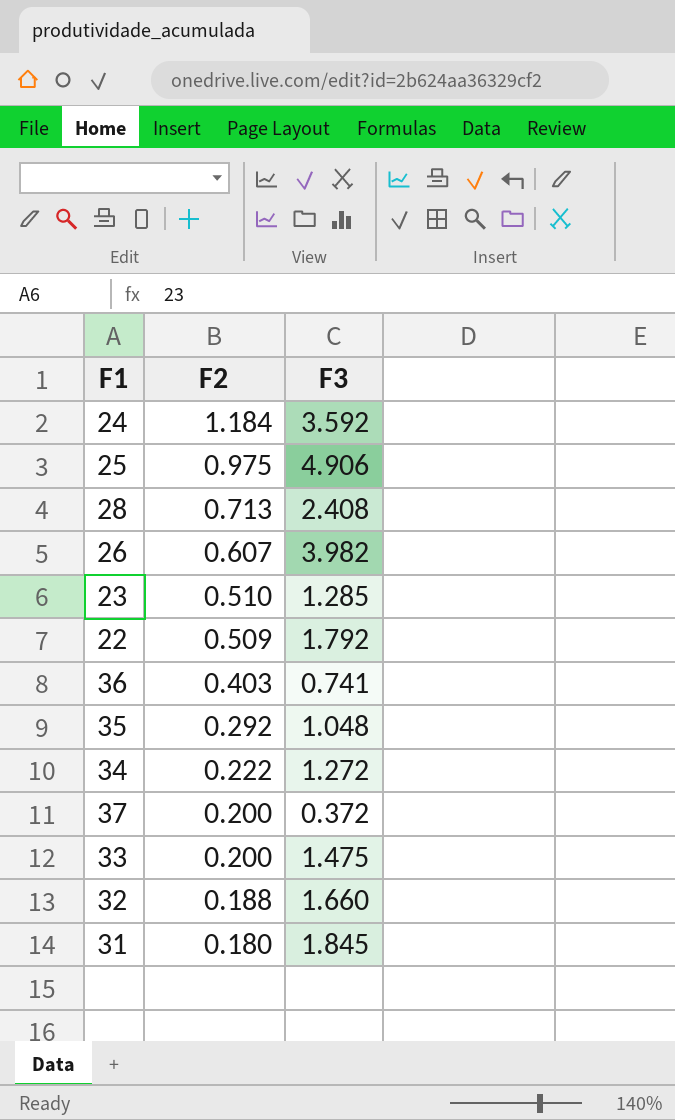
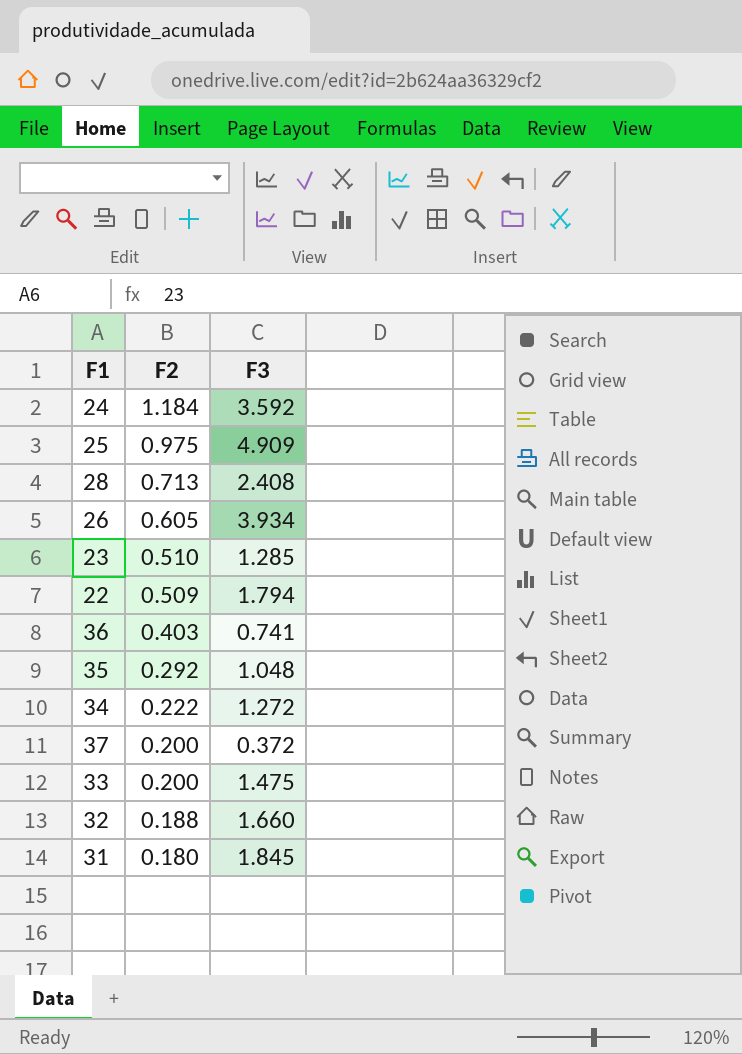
25 | F3: 4.906 -> 4.909
26 | F2: 0.607 -> 0.605
26 | F3: 3.982 -> 3.934
22 | F3: 1.792 -> 1.794

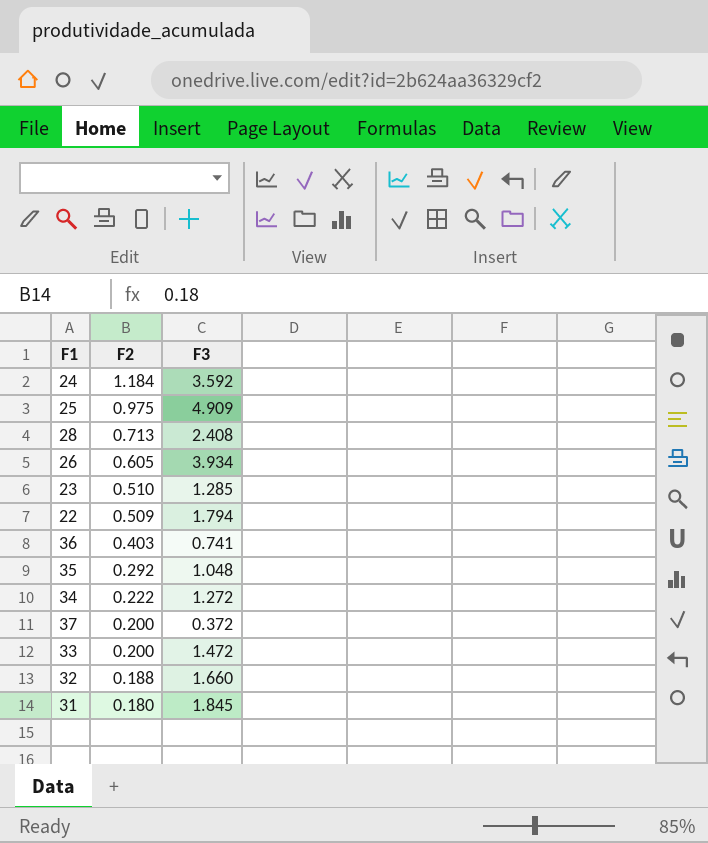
33 | F3: 1.475 -> 1.472

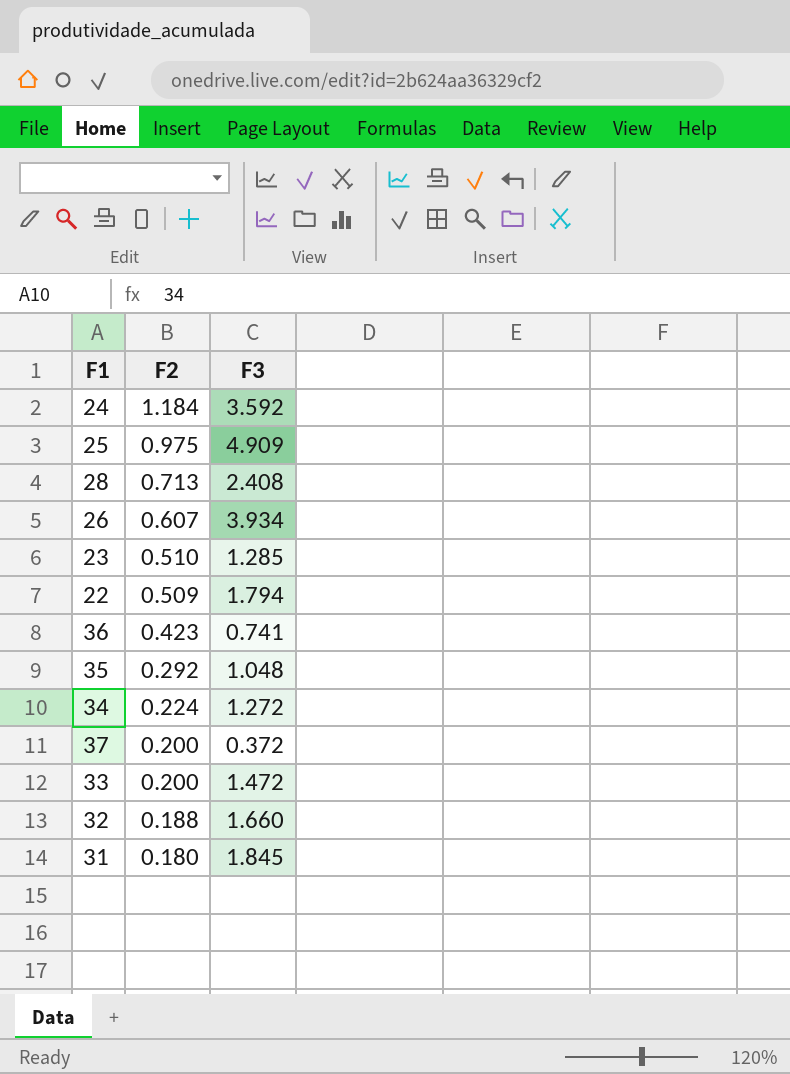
26 | F2: 0.605 -> 0.607
36 | F2: 0.403 -> 0.423
34 | F2: 0.222 -> 0.224

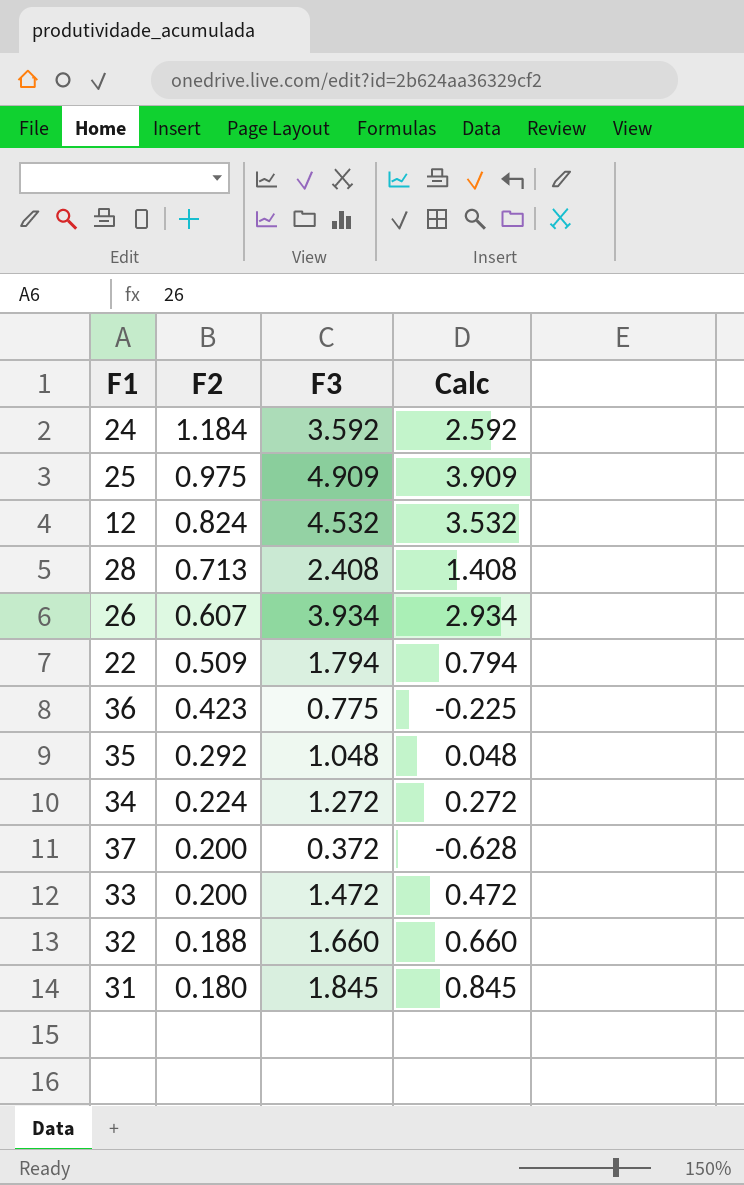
column Calc | formula: none -> [F3] - 1
row 23: 0.510 | 1.285 -> none
row 12: none -> 0.824 | 4.532 | 3.532
36 | F3: 0.741 -> 0.775

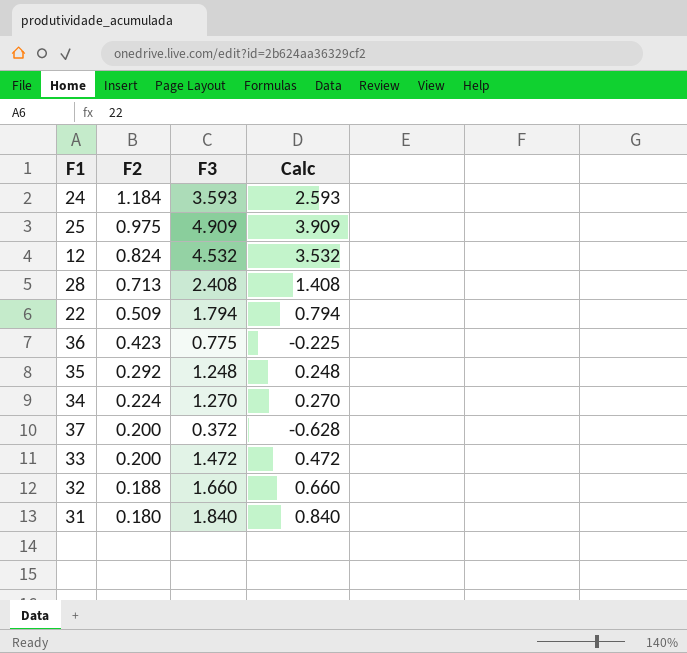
row 26: 0.607 | 3.934 | 2.934 -> none
24 | F3: 3.592 -> 3.593
24 | Calc: 2.592 -> 2.593
35 | F3: 1.048 -> 1.248
35 | Calc: 0.048 -> 0.248
34 | F3: 1.272 -> 1.270
34 | Calc: 0.272 -> 0.270
31 | F3: 1.845 -> 1.840
31 | Calc: 0.845 -> 0.840

